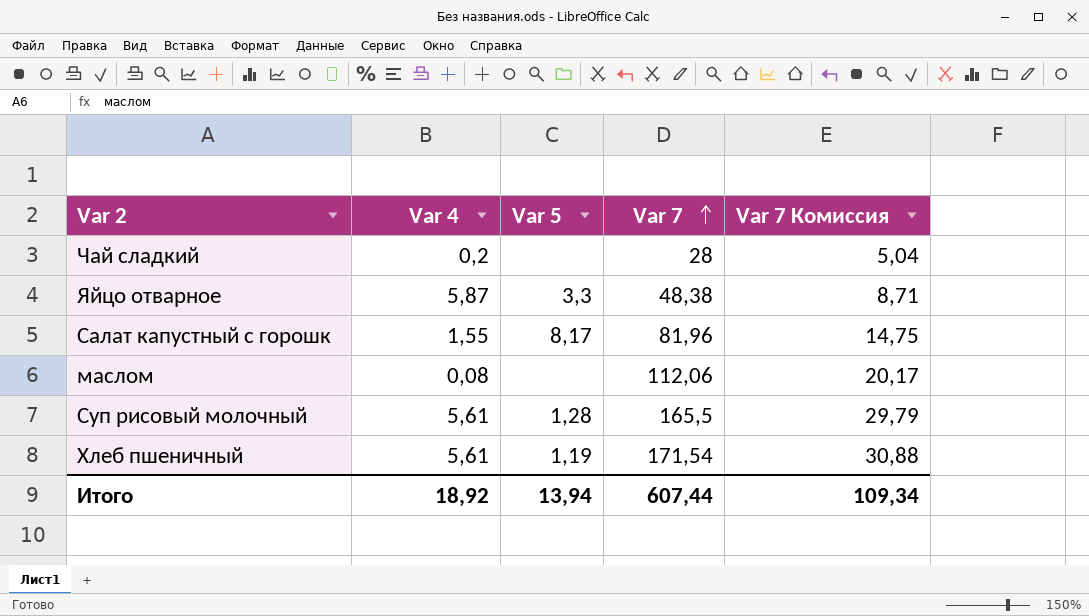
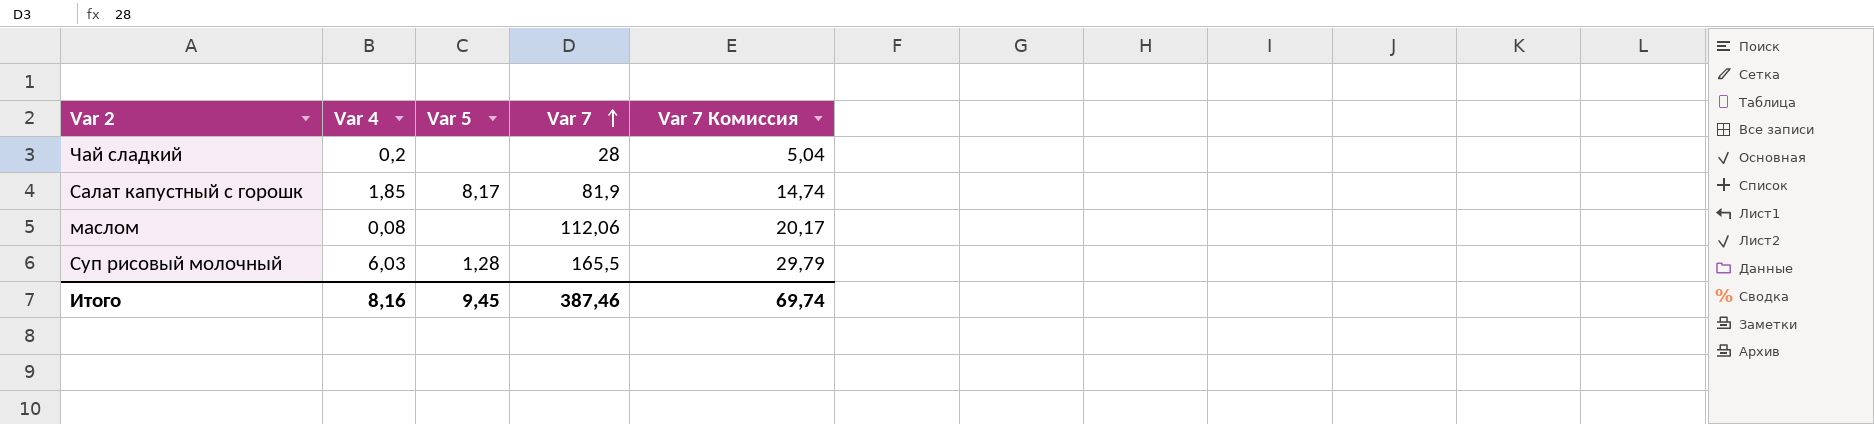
row Яйцо отварное: 5,87 | 3,3 | 48,38 | 8,71 -> none
row Хлеб пшеничный: 5,61 | 1,19 | 171,54 | 30,88 -> none
Салат капустный с горошк | Var 4: 1,55 -> 1,85
Салат капустный с горошк | Var 7: 81,96 -> 81,9
Салат капустный с горошк | Var 7 Комиссия: 14,75 -> 14,74
Суп рисовый молочный | Var 4: 5,61 -> 6,03
Итого | Var 4: 18,92 -> 8,16
Итого | Var 5: 13,94 -> 9,45
Итого | Var 7: 607,44 -> 387,46
Итого | Var 7 Комиссия: 109,34 -> 69,74

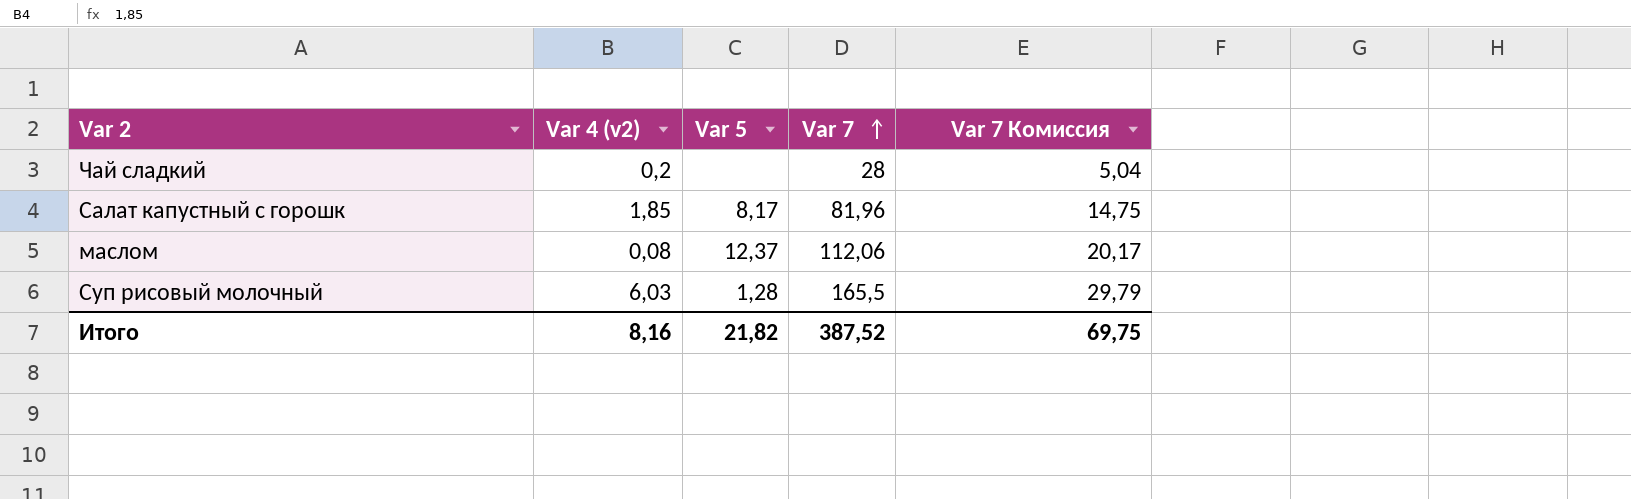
column name: Var 4 -> Var 4 (v2)
Салат капустный с горошк | Var 7: 81,9 -> 81,96
Салат капустный с горошк | Var 7 Комиссия: 14,74 -> 14,75
маслом | Var 5: none -> 12,37
Итого | Var 5: 9,45 -> 21,82
Итого | Var 7: 387,46 -> 387,52
Итого | Var 7 Комиссия: 69,74 -> 69,75

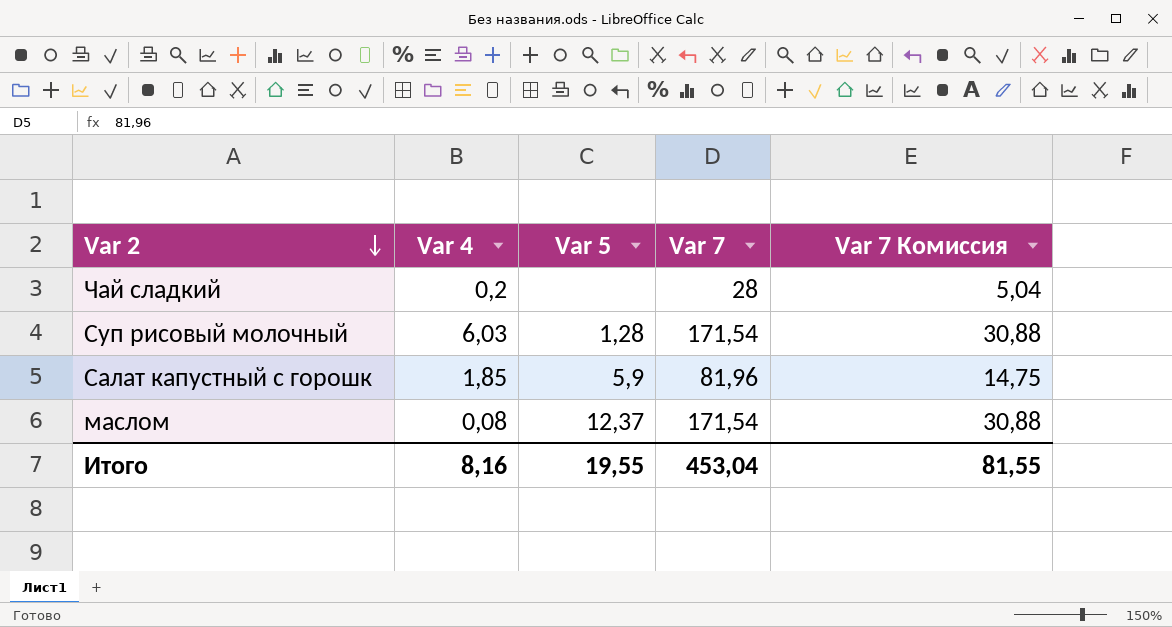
row order: Var 7 ascending -> Var 2 descending
column name: Var 4 (v2) -> Var 4
Суп рисовый молочный | Var 7: 165,5 -> 171,54
Суп рисовый молочный | Var 7 Комиссия: 29,79 -> 30,88
Салат капустный с горошк | Var 5: 8,17 -> 5,9
маслом | Var 7: 112,06 -> 171,54
маслом | Var 7 Комиссия: 20,17 -> 30,88
Итого | Var 5: 21,82 -> 19,55
Итого | Var 7: 387,52 -> 453,04
Итого | Var 7 Комиссия: 69,75 -> 81,55

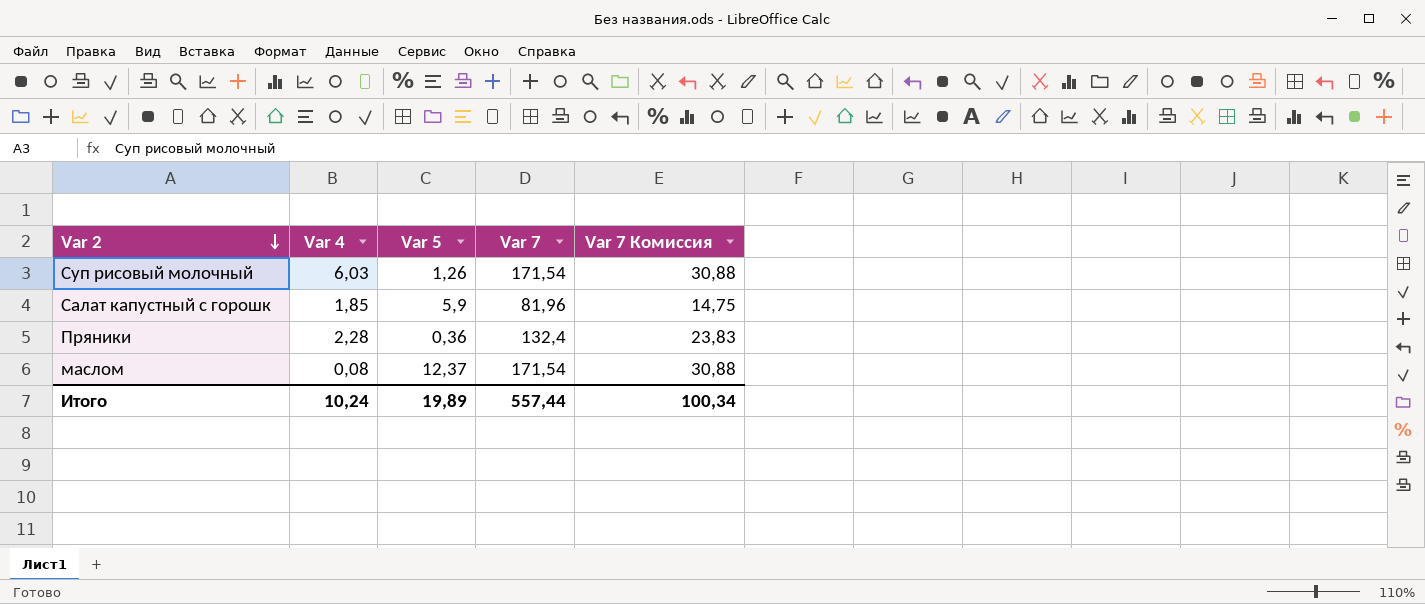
row Чай сладкий: 0,2 | none | 28 | 5,04 -> none
Суп рисовый молочный | Var 5: 1,28 -> 1,26
row Пряники: none -> 2,28 | 0,36 | 132,4 | 23,83
Итого | Var 4: 8,16 -> 10,24
Итого | Var 5: 19,55 -> 19,89
Итого | Var 7: 453,04 -> 557,44
Итого | Var 7 Комиссия: 81,55 -> 100,34

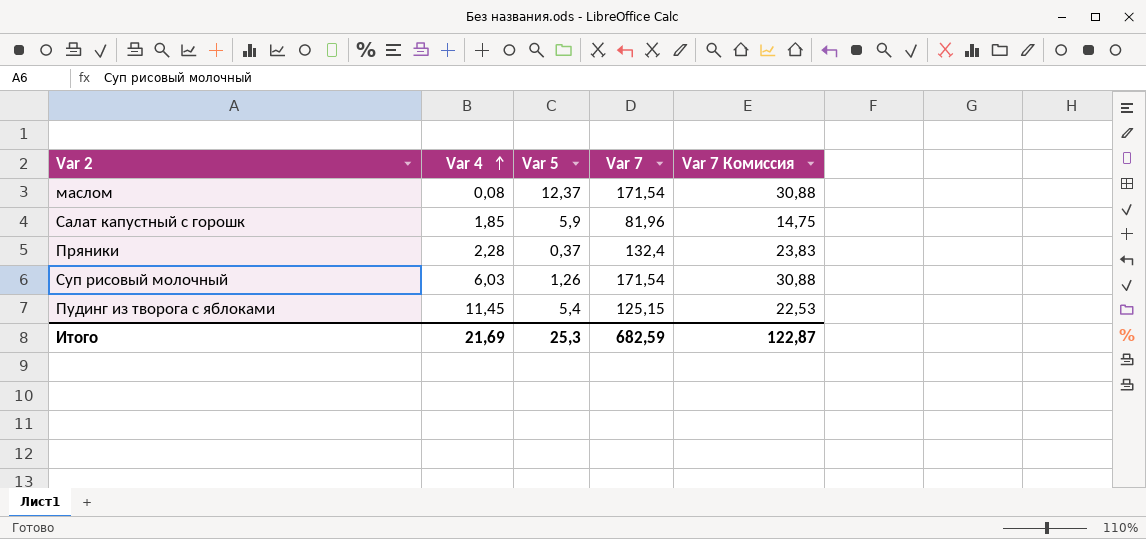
row order: Var 2 descending -> Var 4 ascending
Пряники | Var 5: 0,36 -> 0,37
row Пудинг из творога с яблоками: none -> 11,45 | 5,4 | 125,15 | 22,53
Итого | Var 4: 10,24 -> 21,69
Итого | Var 5: 19,89 -> 25,3
Итого | Var 7: 557,44 -> 682,59
Итого | Var 7 Комиссия: 100,34 -> 122,87

